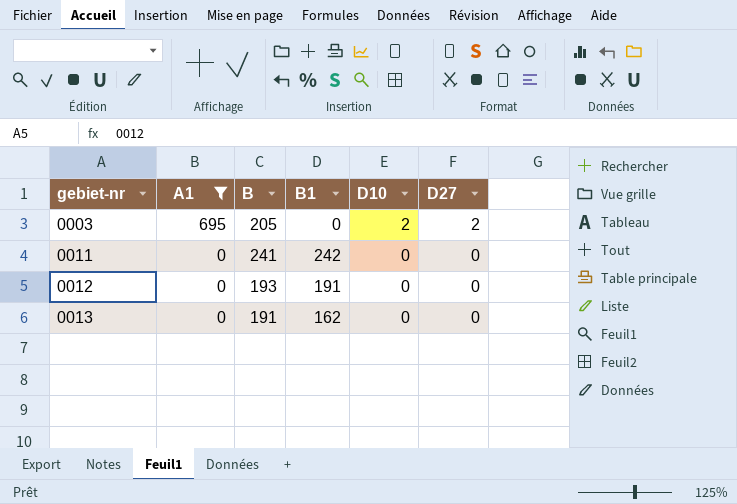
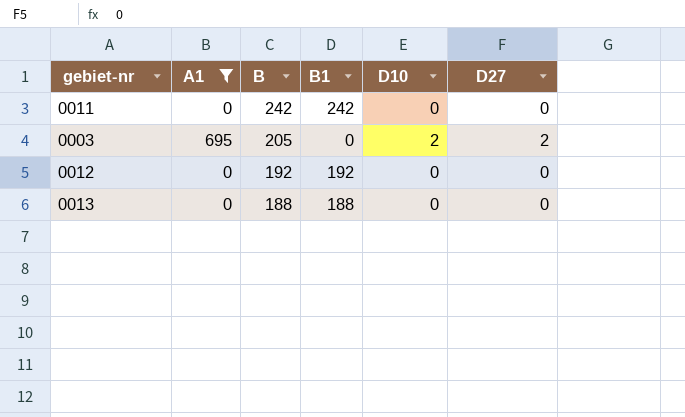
row order: gebiet-nr ascending -> B descending
0011 | B: 241 -> 242
0012 | B: 193 -> 192
0012 | B1: 191 -> 192
0013 | B: 191 -> 188
0013 | B1: 162 -> 188

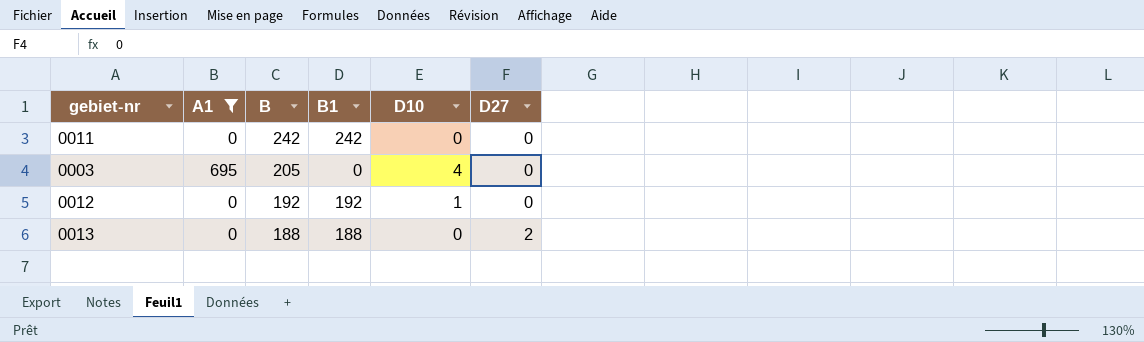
0003 | D10: 2 -> 4
0003 | D27: 2 -> 0
0012 | D10: 0 -> 1
0013 | D27: 0 -> 2

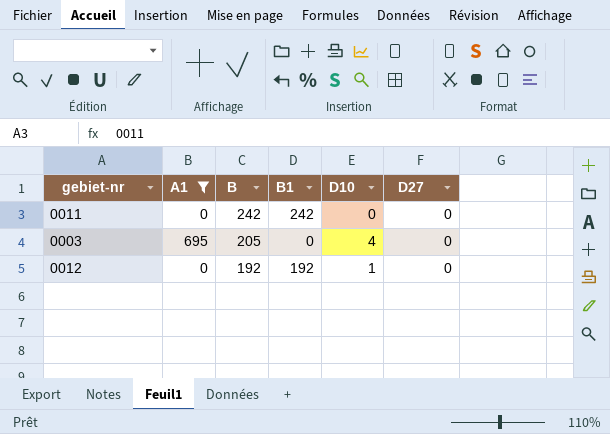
row 0013: 0 | 188 | 188 | 0 | 2 -> none

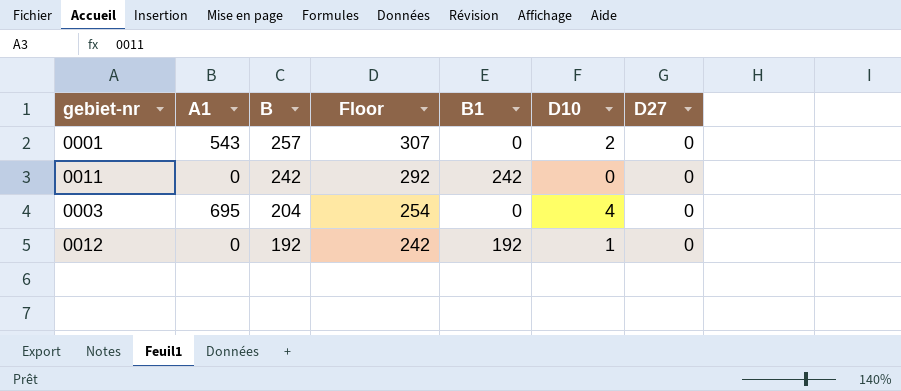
filter: A1 != 543 -> none
column Floor | formula: none -> [B] + 50
0003 | B: 205 -> 204

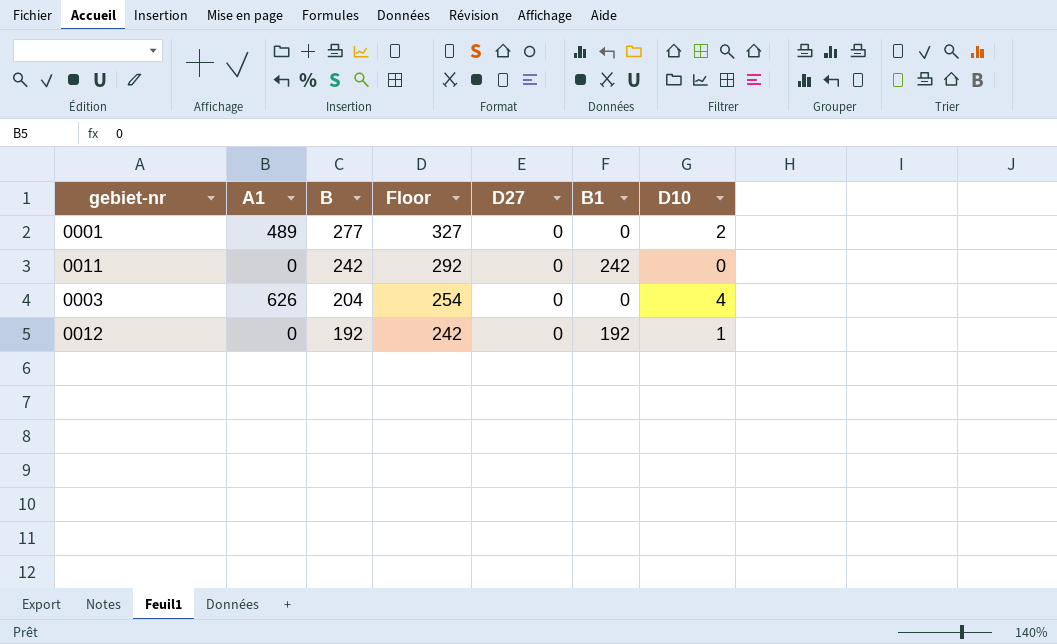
column D27 | position: 7 -> 5
0001 | A1: 543 -> 489
0001 | B: 257 -> 277
0001 | Floor: 307 -> 327
0003 | A1: 695 -> 626

